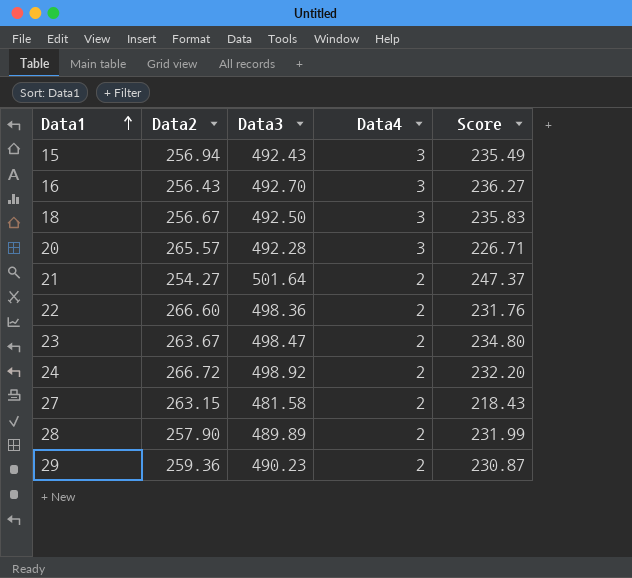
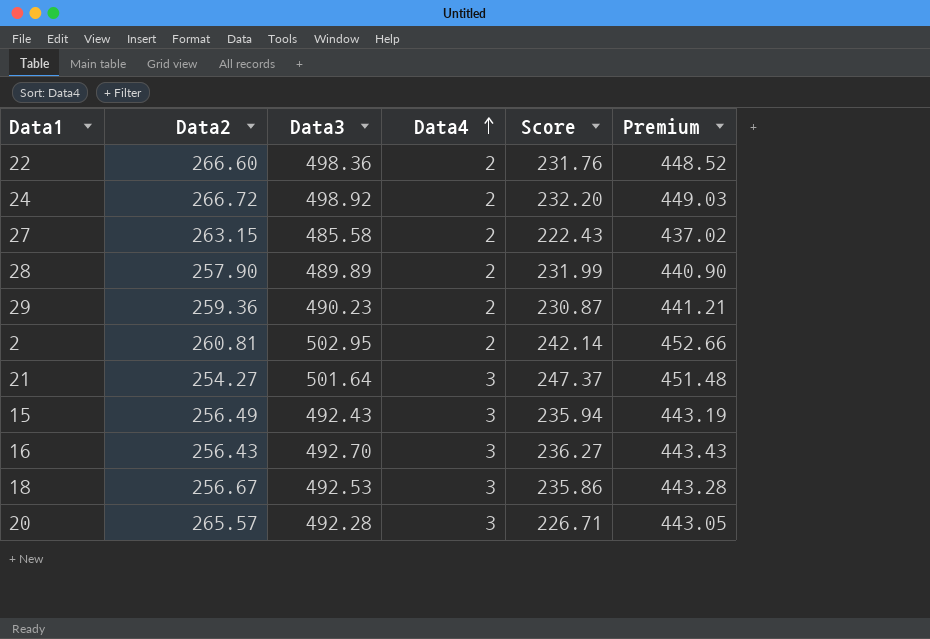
row order: Data1 ascending -> Data4 ascending
column Premium | formula: none -> [Data3] * 0.9
row 23: 263.67 | 498.47 | 2 | 234.80 -> none
27 | Data3: 481.58 -> 485.58
27 | Score: 218.43 -> 222.43
row 2: none -> 260.81 | 502.95 | 2 | 242.14 | 452.66
21 | Data4: 2 -> 3
15 | Data2: 256.94 -> 256.49
15 | Score: 235.49 -> 235.94
18 | Data3: 492.50 -> 492.53
18 | Score: 235.83 -> 235.86

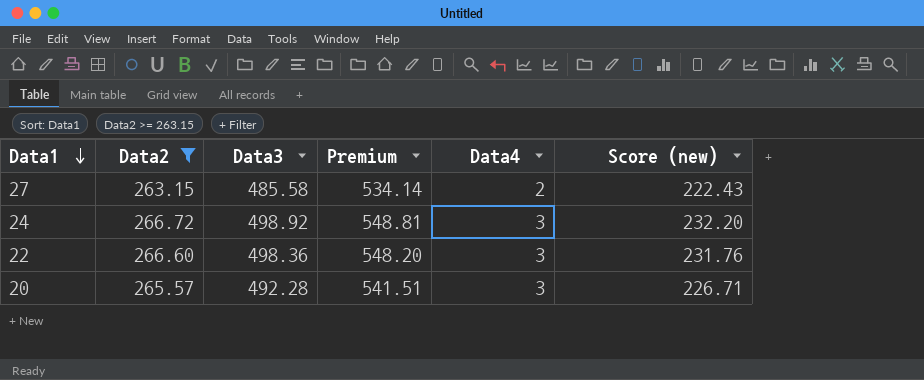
filter: none -> Data2 >= 263.15
row order: Data4 ascending -> Data1 descending
column Premium | formula: [Data3] * 0.9 -> [Data3] * 1.1
column Premium | position: 6 -> 4
column name: Score -> Score (new)
24 | Data4: 2 -> 3
22 | Data4: 2 -> 3

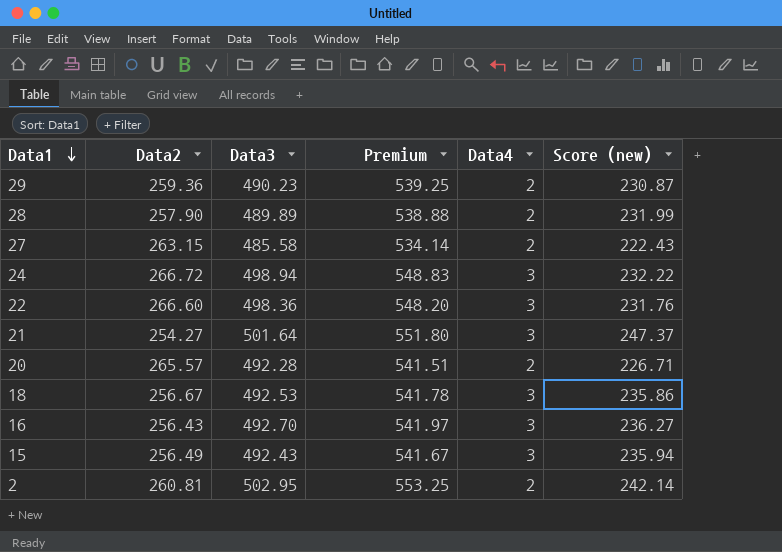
filter: Data2 >= 263.15 -> none
24 | Data3: 498.92 -> 498.94
24 | Premium: 548.81 -> 548.83
24 | Score (new): 232.20 -> 232.22
20 | Data4: 3 -> 2

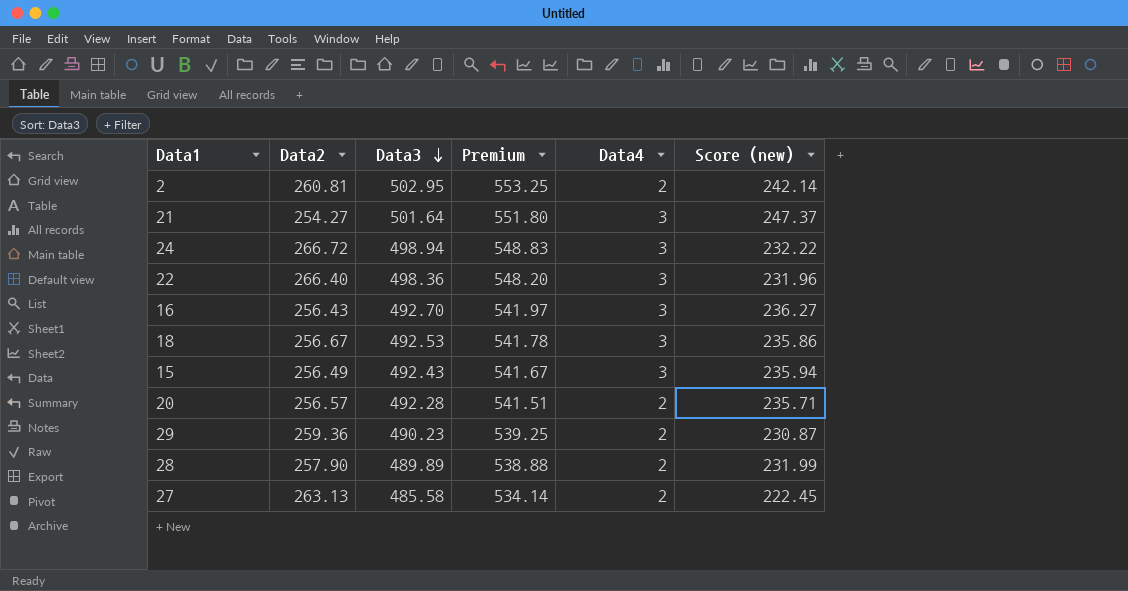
row order: Data1 descending -> Data3 descending
22 | Data2: 266.60 -> 266.40
22 | Score (new): 231.76 -> 231.96
20 | Data2: 265.57 -> 256.57
20 | Score (new): 226.71 -> 235.71
27 | Data2: 263.15 -> 263.13
27 | Score (new): 222.43 -> 222.45

